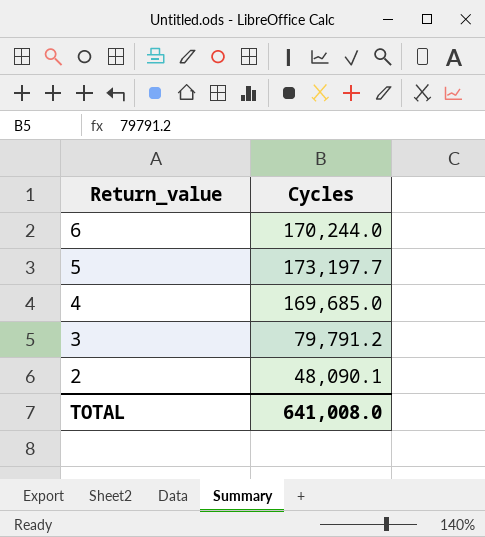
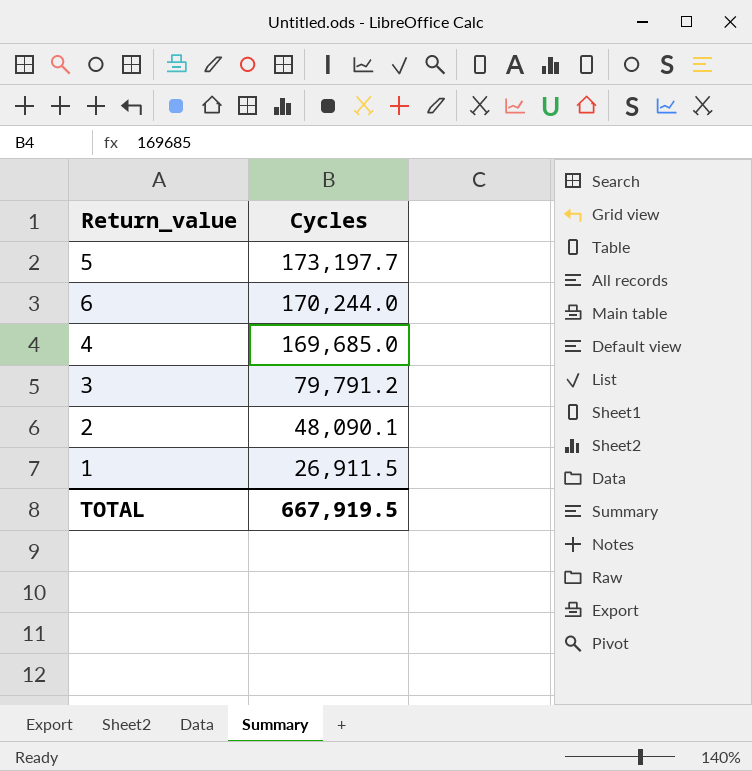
row order: Return_value descending -> Cycles descending
row 1: none -> 26,911.5
TOTAL | Cycles: 641,008.0 -> 667,919.5

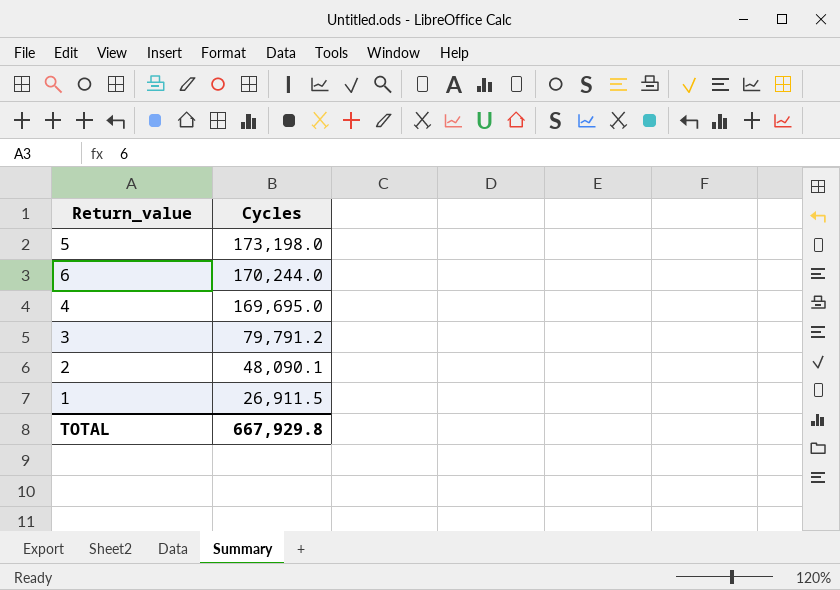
5 | Cycles: 173,197.7 -> 173,198.0
4 | Cycles: 169,685.0 -> 169,695.0
TOTAL | Cycles: 667,919.5 -> 667,929.8

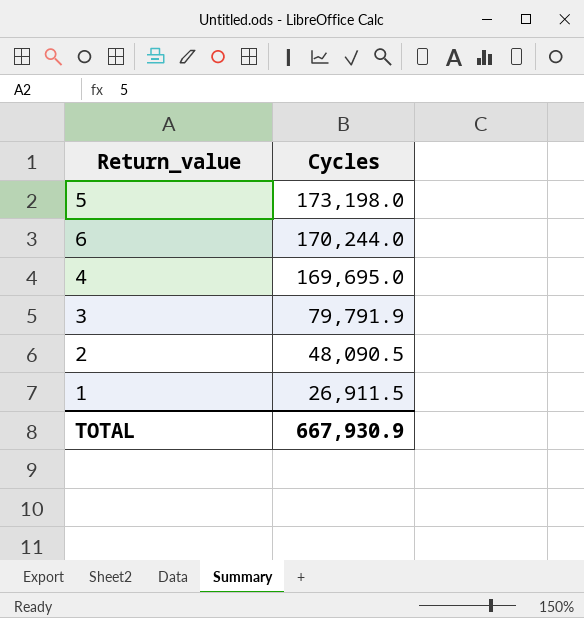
3 | Cycles: 79,791.2 -> 79,791.9
2 | Cycles: 48,090.1 -> 48,090.5
TOTAL | Cycles: 667,929.8 -> 667,930.9

